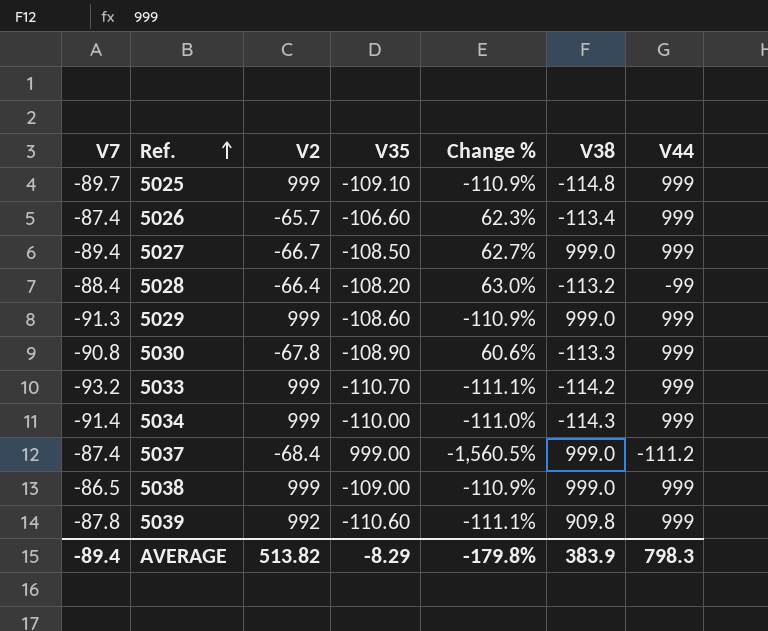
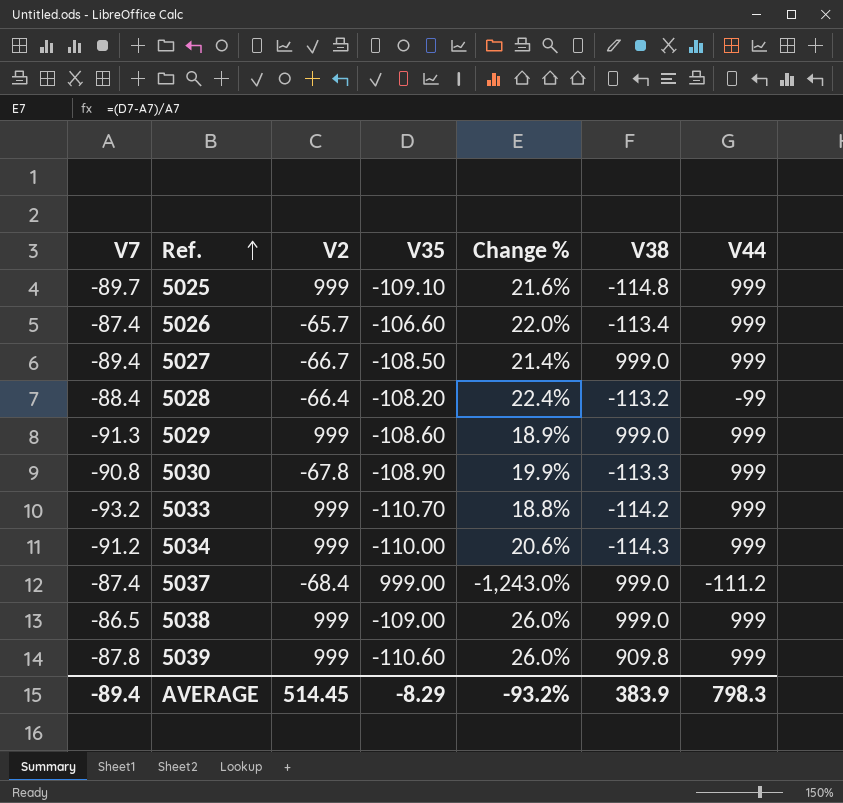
column Change % | formula: ([V35] - [V2]) / [V2] -> ([V35] - [V7]) / [V7]
5034 | V7: -91.4 -> -91.2
5039 | V2: 992 -> 999
AVERAGE | V2: 513.82 -> 514.45
AVERAGE | Change %: -179.8% -> -93.2%

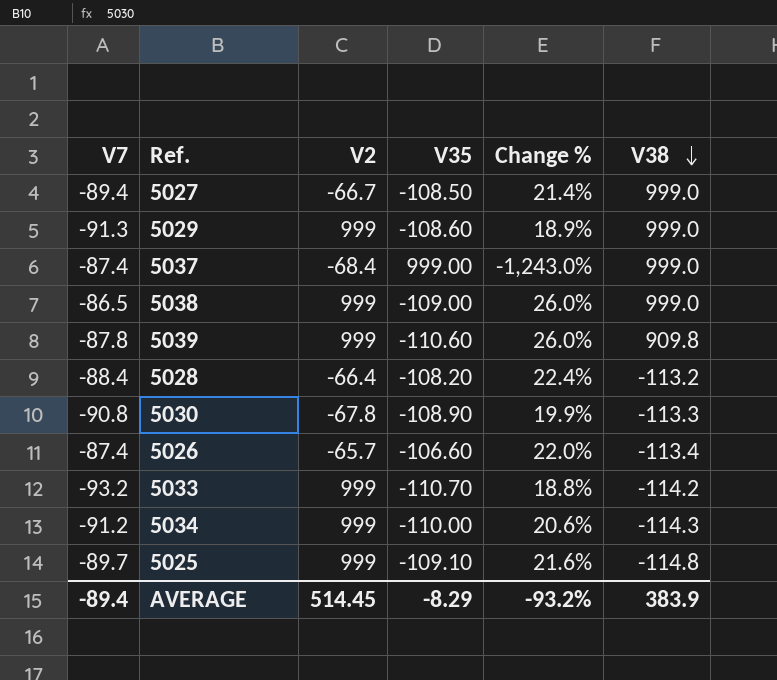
row order: Ref. ascending -> V38 descending
column V44 | position: 7 -> none

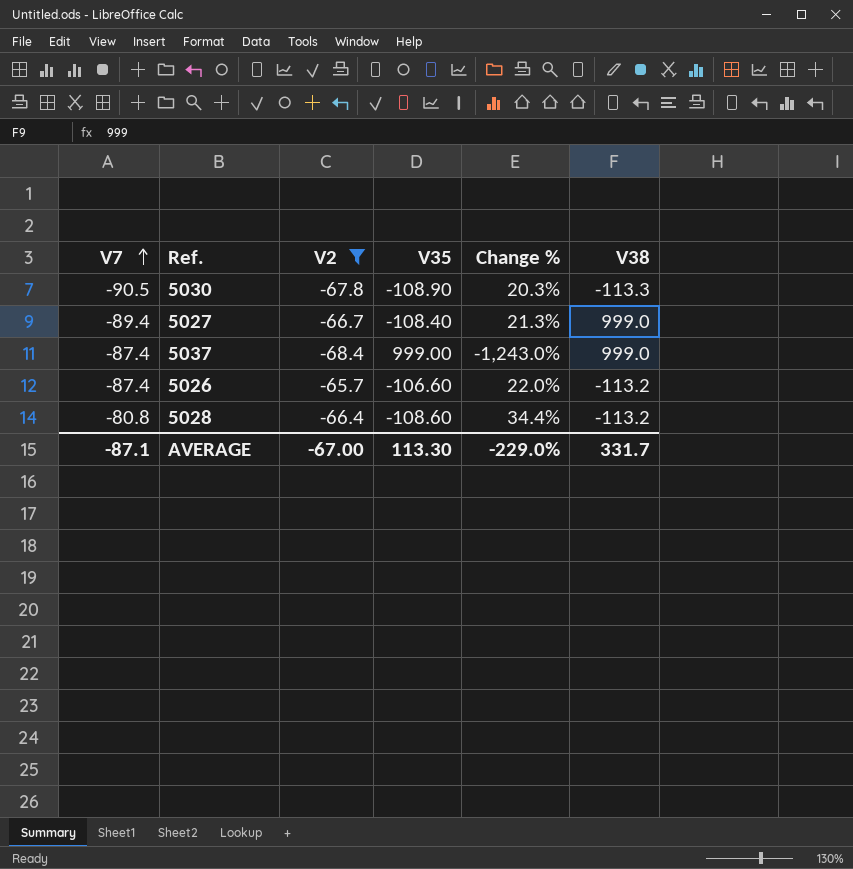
filter: none -> V2 != 999
row order: V38 descending -> V7 ascending
5030 | V7: -90.8 -> -90.5
5030 | Change %: 19.9% -> 20.3%
5027 | V35: -108.50 -> -108.40
5027 | Change %: 21.4% -> 21.3%
5026 | V38: -113.4 -> -113.2
5028 | V7: -88.4 -> -80.8
5028 | V35: -108.20 -> -108.60
5028 | Change %: 22.4% -> 34.4%
AVERAGE | V7: -89.4 -> -87.1
AVERAGE | V2: 514.45 -> -67.00
AVERAGE | V35: -8.29 -> 113.30
AVERAGE | Change %: -93.2% -> -229.0%
AVERAGE | V38: 383.9 -> 331.7

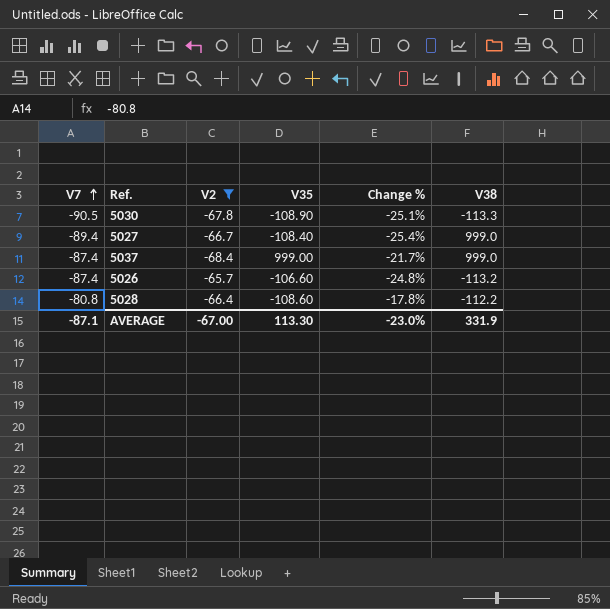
column Change % | formula: ([V35] - [V7]) / [V7] -> ([V2] - [V7]) / [V7]
5028 | V38: -113.2 -> -112.2
AVERAGE | Change %: -229.0% -> -23.0%
AVERAGE | V38: 331.7 -> 331.9

